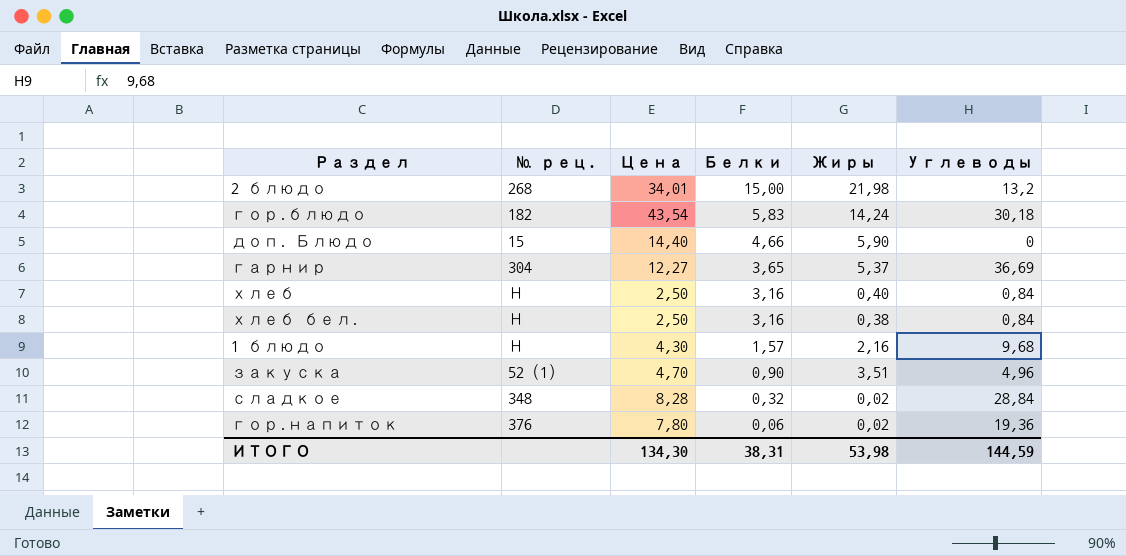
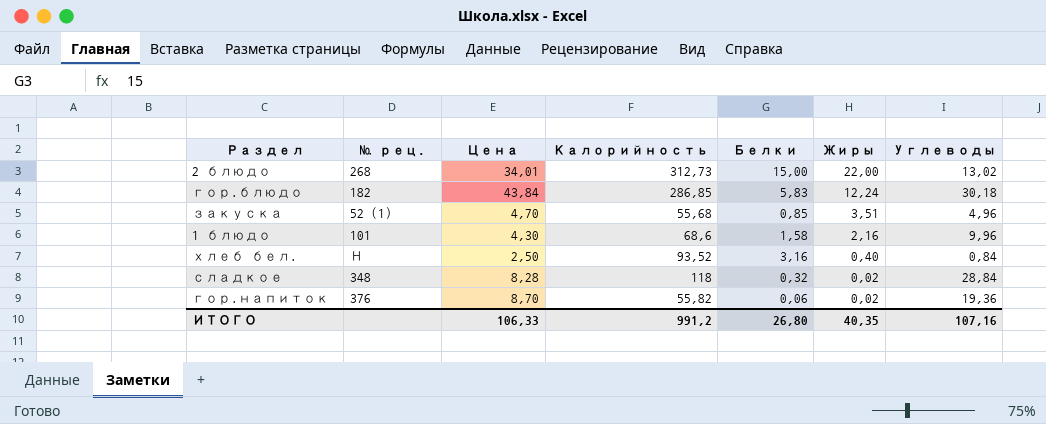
row order: Белки descending -> Жиры descending
column Калорийность | position: none -> 4
row доп. Блюдо: 15 | 14,40 | 4,66 | 5,90 | 0 -> none
row гарнир: 304 | 12,27 | 3,65 | 5,37 | 36,69 -> none
row хлеб: Н | 2,50 | 3,16 | 0,40 | 0,84 -> none
2 блюдо | Жиры: 21,98 -> 22,00
2 блюдо | Углеводы: 13,2 -> 13,02
гор.блюдо | Цена: 43,54 -> 43,84
гор.блюдо | Жиры: 14,24 -> 12,24
закуска | Белки: 0,90 -> 0,85
1 блюдо | № рец.: Н -> 101
1 блюдо | Белки: 1,57 -> 1,58
1 блюдо | Углеводы: 9,68 -> 9,96
хлеб бел. | Жиры: 0,38 -> 0,40
гор.напиток | Цена: 7,80 -> 8,70
ИТОГО | Цена: 134,30 -> 106,33
ИТОГО | Белки: 38,31 -> 26,80
ИТОГО | Жиры: 53,98 -> 40,35
ИТОГО | Углеводы: 144,59 -> 107,16

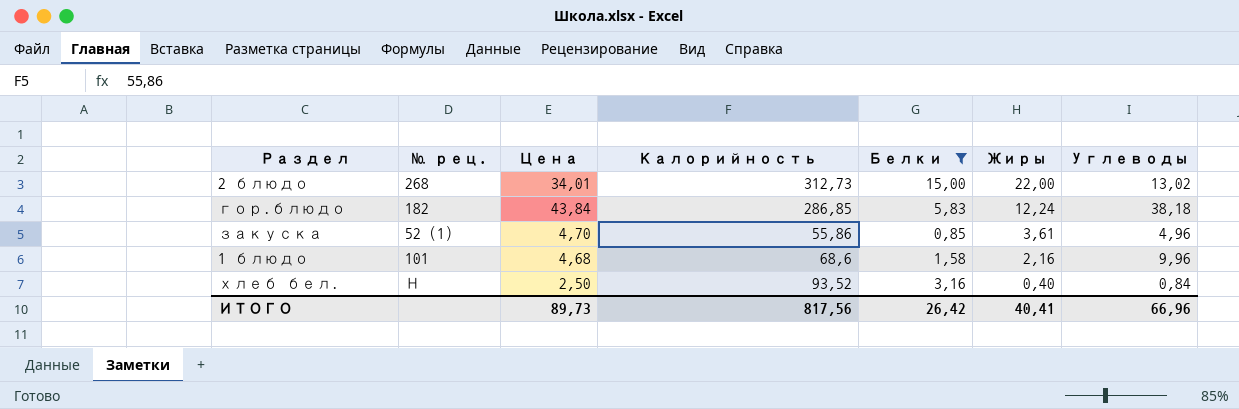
filter: none -> Белки >= 0,85
гор.блюдо | Углеводы: 30,18 -> 38,18
закуска | Калорийность: 55,68 -> 55,86
закуска | Жиры: 3,51 -> 3,61
1 блюдо | Цена: 4,30 -> 4,68
ИТОГО | Цена: 106,33 -> 89,73
ИТОГО | Калорийность: 991,2 -> 817,56
ИТОГО | Белки: 26,80 -> 26,42
ИТОГО | Жиры: 40,35 -> 40,41
ИТОГО | Углеводы: 107,16 -> 66,96

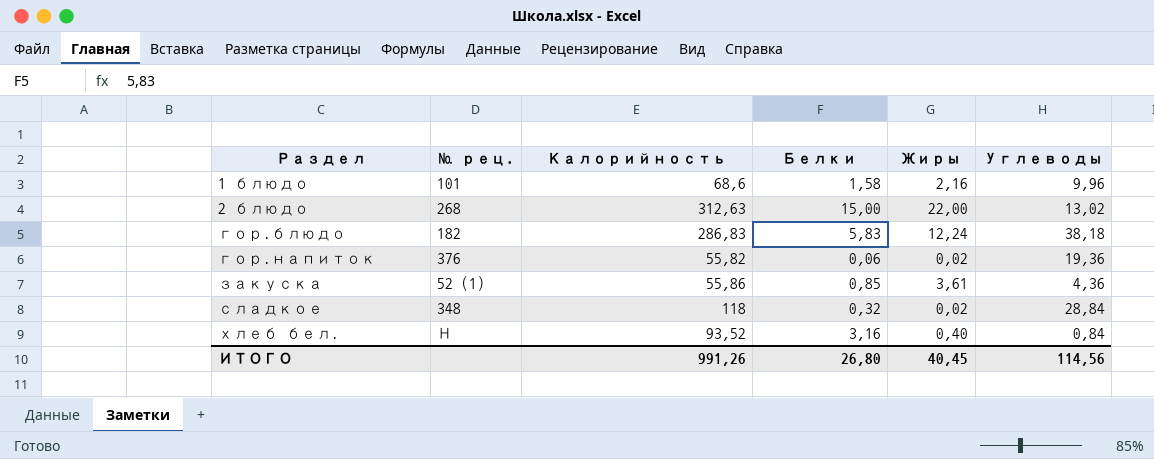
filter: Белки >= 0,85 -> none
row order: Жиры descending -> Раздел ascending
column Цена | position: 3 -> none
2 блюдо | Калорийность: 312,73 -> 312,63
гор.блюдо | Калорийность: 286,85 -> 286,83
закуска | Углеводы: 4,96 -> 4,36
ИТОГО | Калорийность: 817,56 -> 991,26
ИТОГО | Белки: 26,42 -> 26,80
ИТОГО | Жиры: 40,41 -> 40,45
ИТОГО | Углеводы: 66,96 -> 114,56

